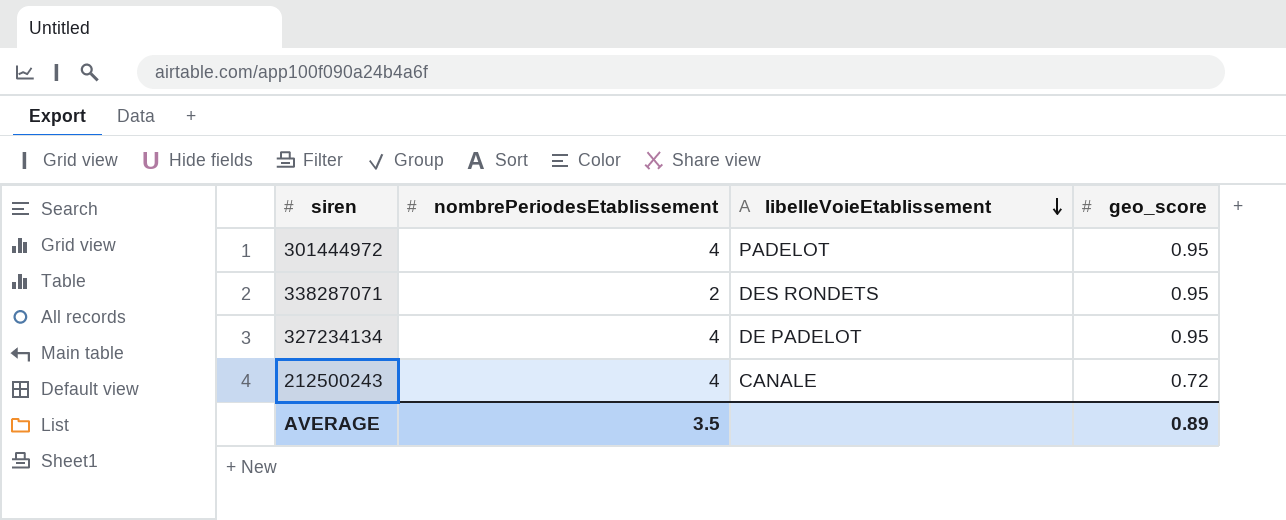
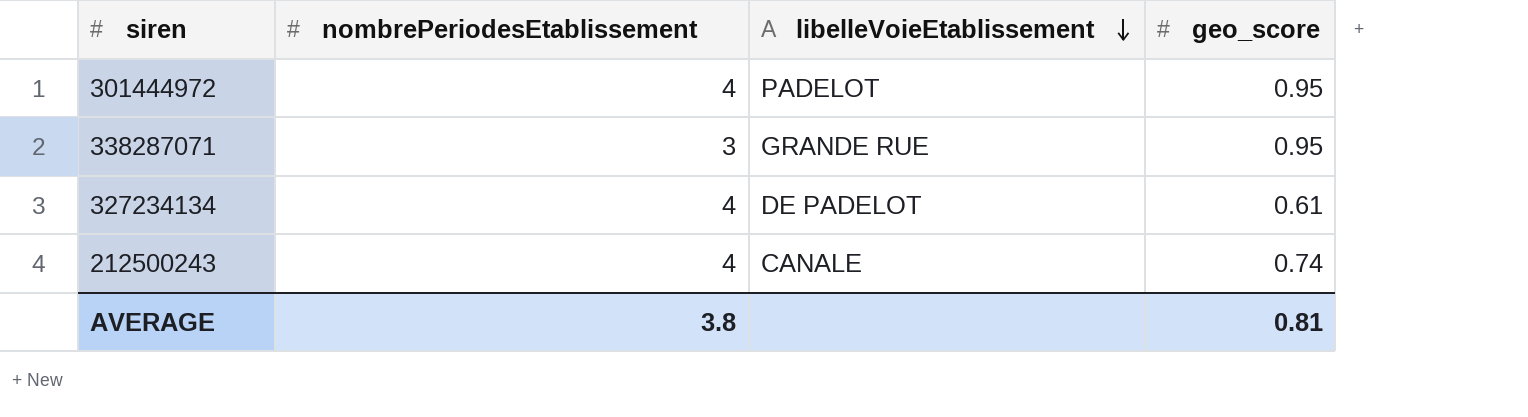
338287071 | nombrePeriodesEtablissement: 2 -> 3
338287071 | libelleVoieEtablissement: DES RONDETS -> GRANDE RUE
327234134 | geo_score: 0.95 -> 0.61
212500243 | geo_score: 0.72 -> 0.74
AVERAGE | nombrePeriodesEtablissement: 3.5 -> 3.8
AVERAGE | geo_score: 0.89 -> 0.81

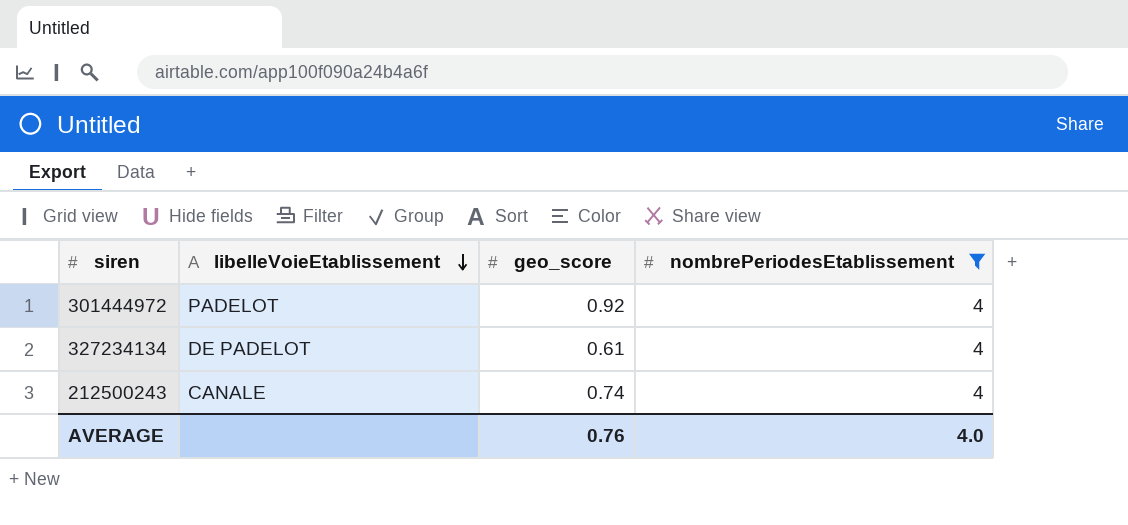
filter: none -> nombrePeriodesEtablissement = 4
column nombrePeriodesEtablissement | position: 2 -> 4
301444972 | geo_score: 0.95 -> 0.92
AVERAGE | geo_score: 0.81 -> 0.76
AVERAGE | nombrePeriodesEtablissement: 3.8 -> 4.0

